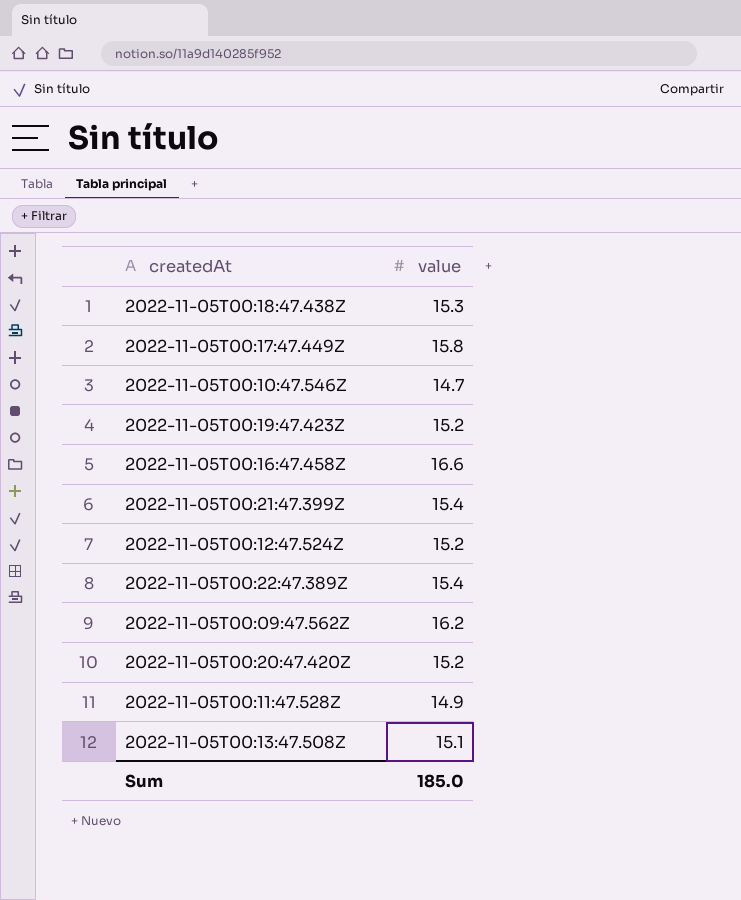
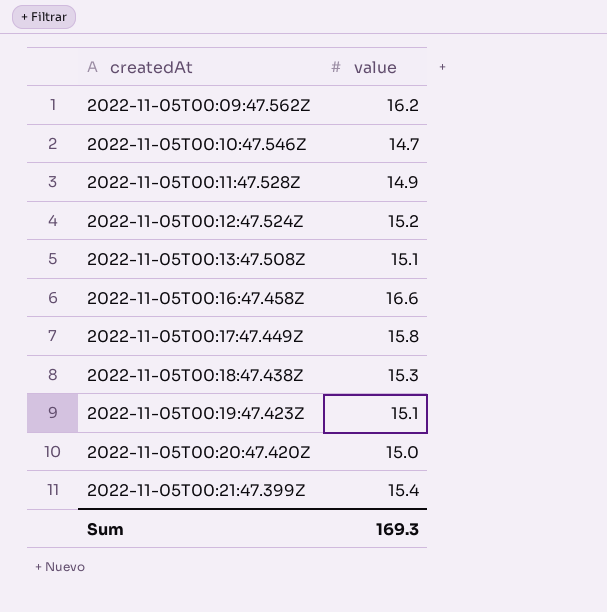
row order: none -> createdAt ascending
row 2022-11-05T00:22:47.389Z: 15.4 -> none
2022-11-05T00:19:47.423Z | value: 15.2 -> 15.1
2022-11-05T00:20:47.420Z | value: 15.2 -> 15.0
Sum | value: 185.0 -> 169.3

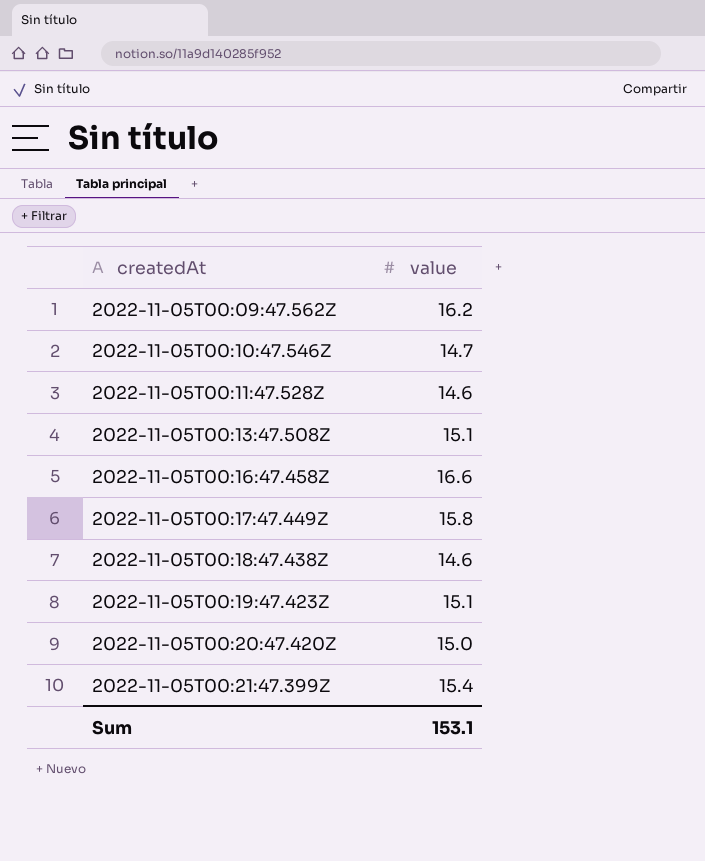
row 2022-11-05T00:12:47.524Z: 15.2 -> none
2022-11-05T00:11:47.528Z | value: 14.9 -> 14.6
2022-11-05T00:18:47.438Z | value: 15.3 -> 14.6
Sum | value: 169.3 -> 153.1

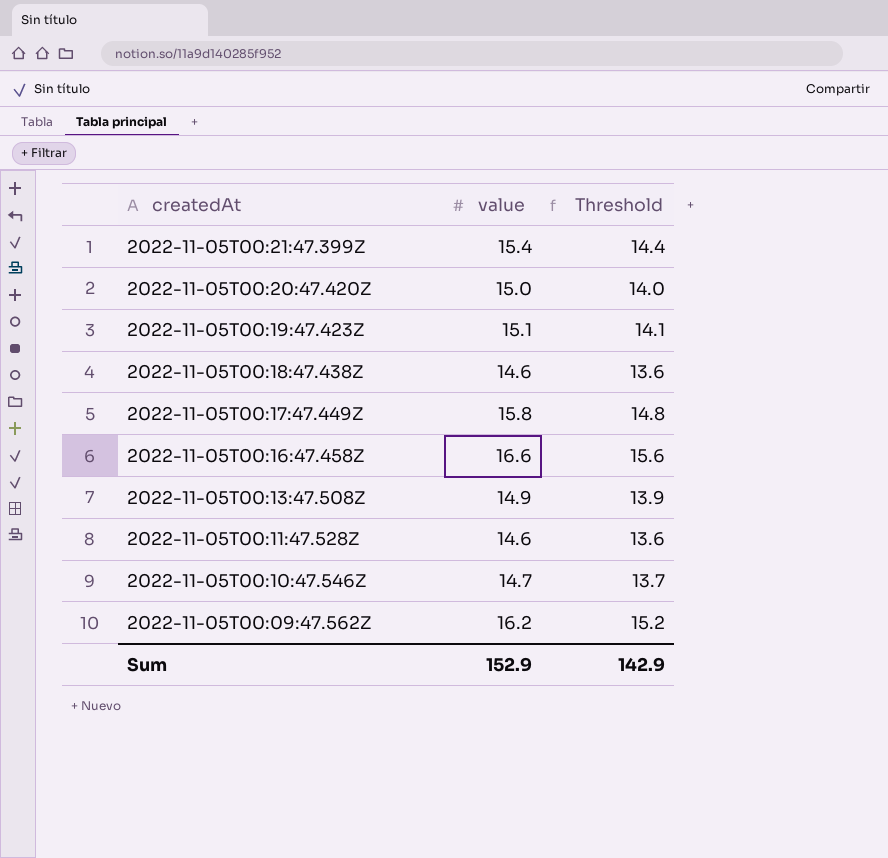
row order: createdAt ascending -> createdAt descending
column Threshold | formula: none -> [value] - 1
2022-11-05T00:13:47.508Z | value: 15.1 -> 14.9
Sum | value: 153.1 -> 152.9

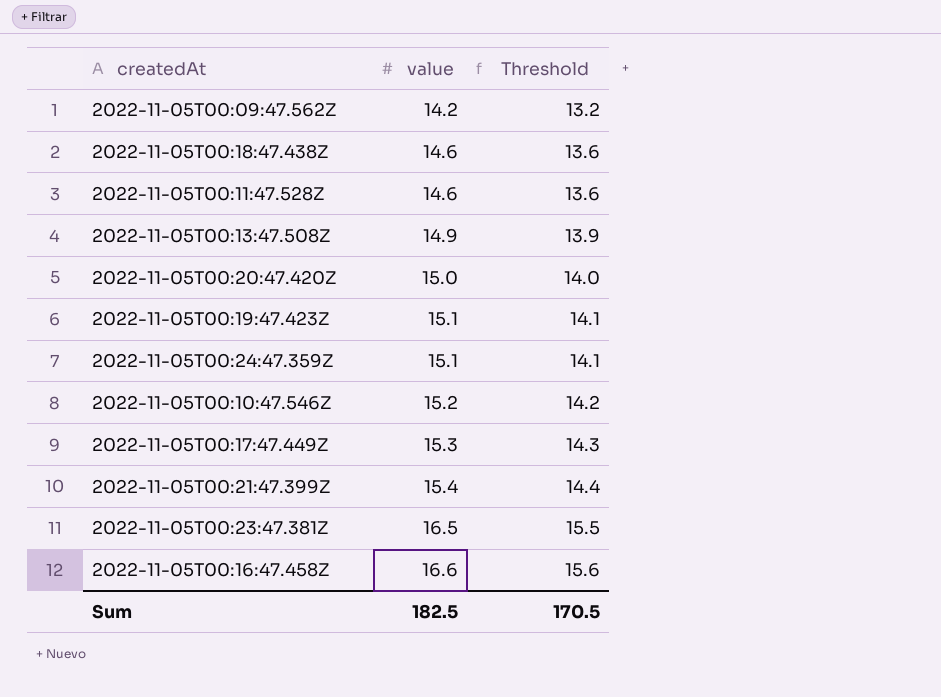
row order: createdAt descending -> value ascending
2022-11-05T00:09:47.562Z | value: 16.2 -> 14.2
2022-11-05T00:09:47.562Z | Threshold: 15.2 -> 13.2
row 2022-11-05T00:24:47.359Z: none -> 15.1 | 14.1
2022-11-05T00:10:47.546Z | value: 14.7 -> 15.2
2022-11-05T00:10:47.546Z | Threshold: 13.7 -> 14.2
2022-11-05T00:17:47.449Z | value: 15.8 -> 15.3
2022-11-05T00:17:47.449Z | Threshold: 14.8 -> 14.3
row 2022-11-05T00:23:47.381Z: none -> 16.5 | 15.5
Sum | value: 152.9 -> 182.5
Sum | Threshold: 142.9 -> 170.5

